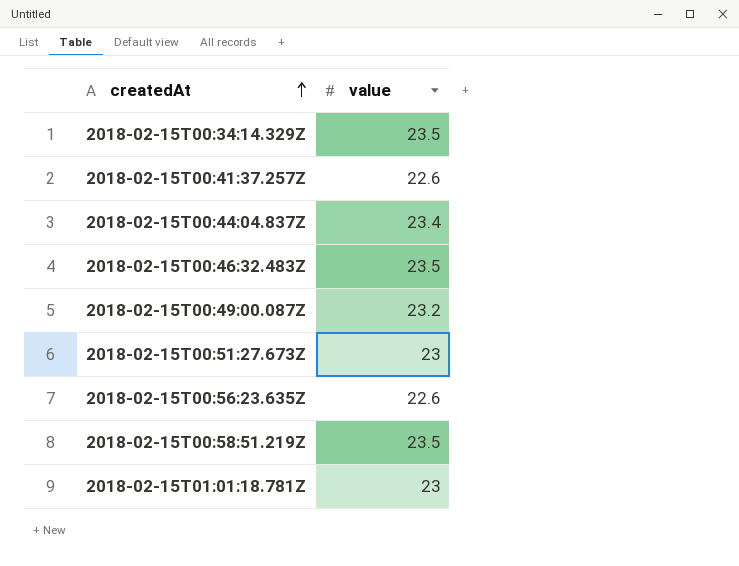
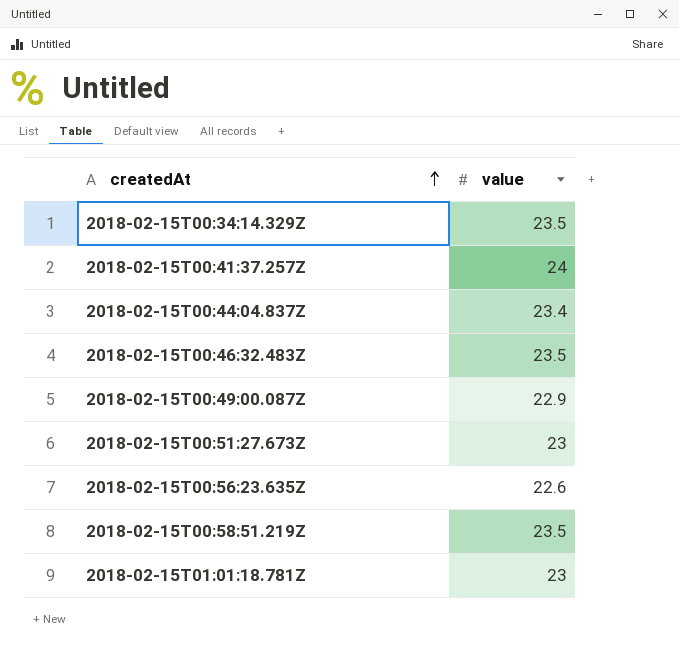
2018-02-15T00:41:37.257Z | value: 22.6 -> 24
2018-02-15T00:49:00.087Z | value: 23.2 -> 22.9

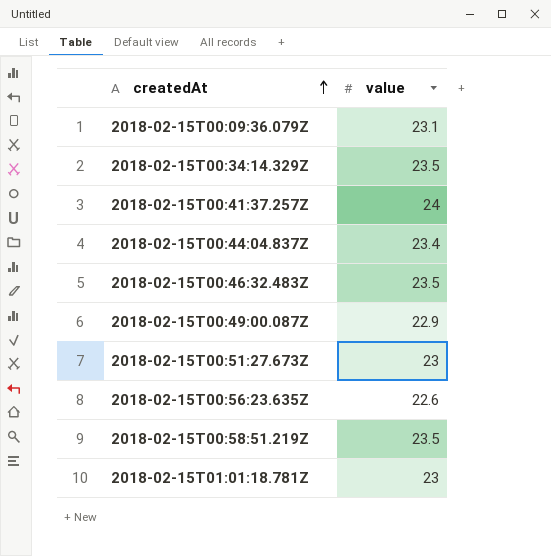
row 2018-02-15T00:09:36.079Z: none -> 23.1

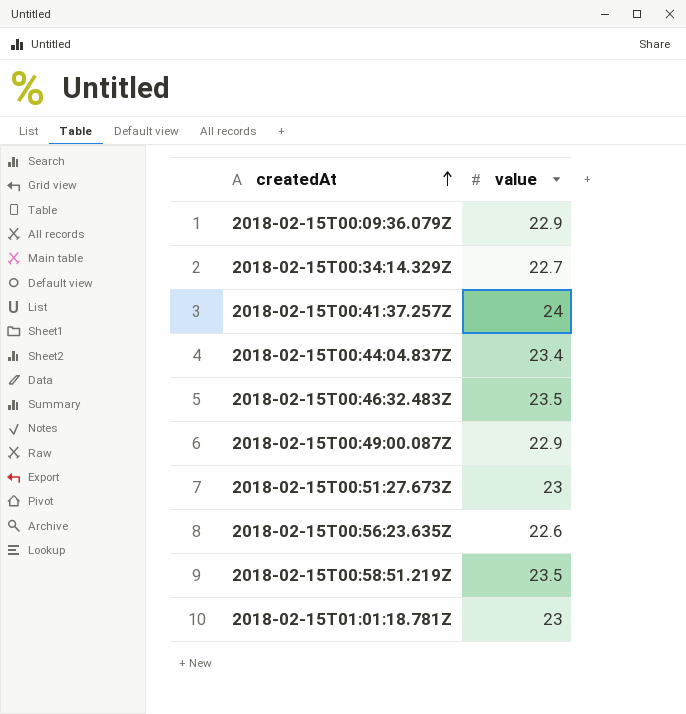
2018-02-15T00:09:36.079Z | value: 23.1 -> 22.9
2018-02-15T00:34:14.329Z | value: 23.5 -> 22.7

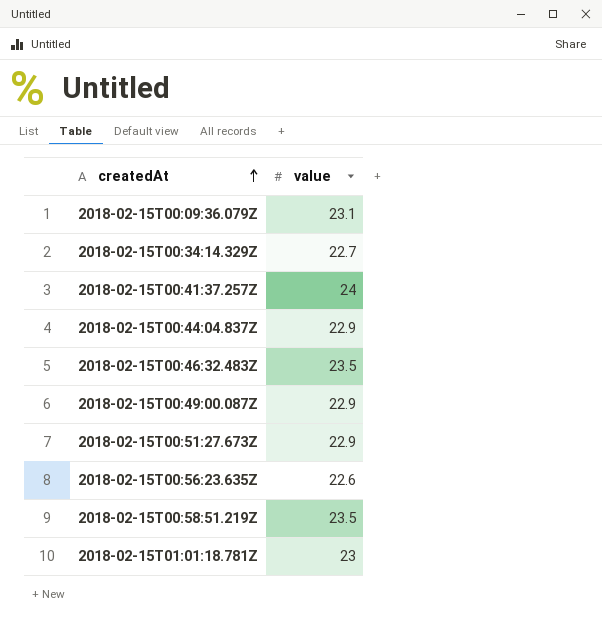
2018-02-15T00:09:36.079Z | value: 22.9 -> 23.1
2018-02-15T00:44:04.837Z | value: 23.4 -> 22.9
2018-02-15T00:51:27.673Z | value: 23 -> 22.9

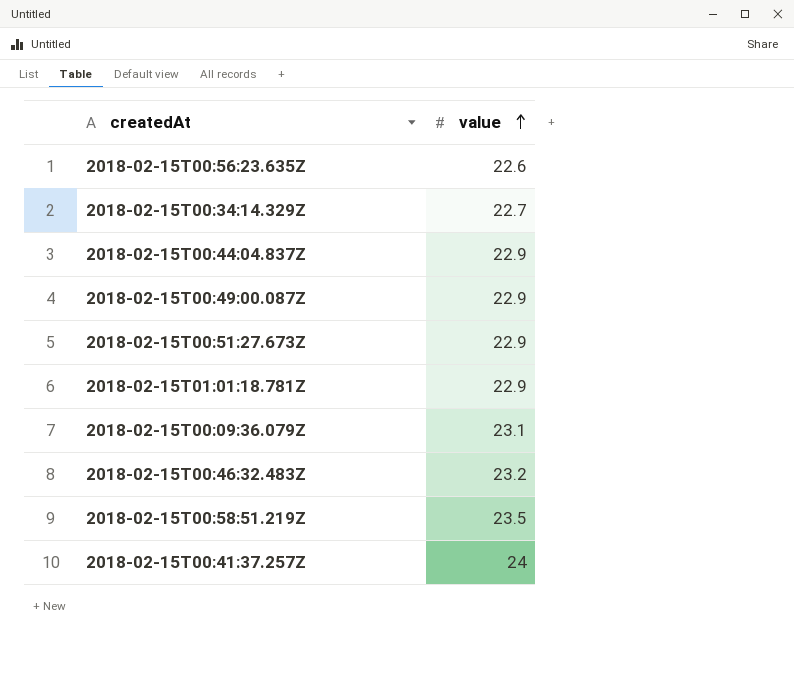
row order: createdAt ascending -> value ascending
2018-02-15T01:01:18.781Z | value: 23 -> 22.9
2018-02-15T00:46:32.483Z | value: 23.5 -> 23.2

